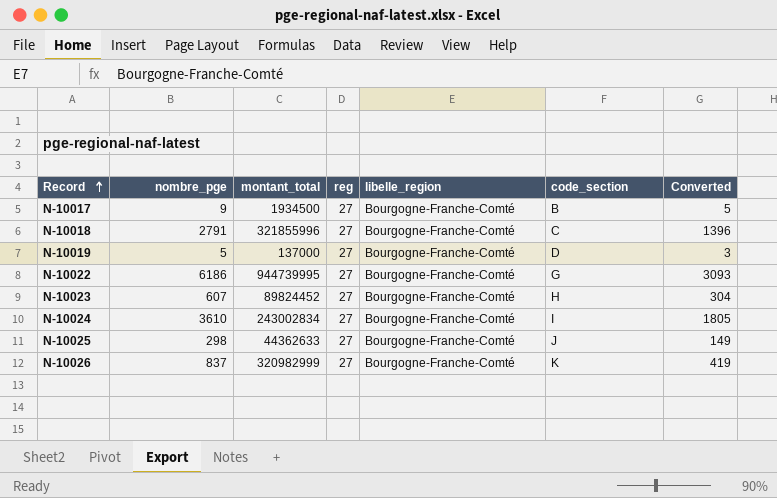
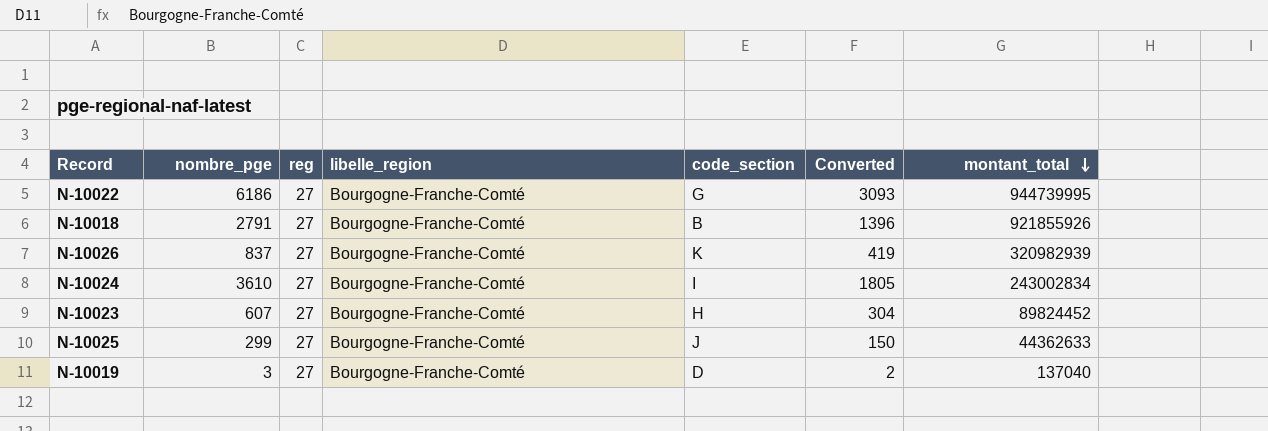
row order: Record ascending -> montant_total descending
column montant_total | position: 3 -> 7
row N-10017: 9 | 1934500 | 27 | Bourgogne-Franche-Comté | B | 5 -> none
N-10018 | code_section: C -> B
N-10018 | montant_total: 321855996 -> 921855926
N-10026 | montant_total: 320982999 -> 320982939
N-10025 | nombre_pge: 298 -> 299
N-10025 | Converted: 149 -> 150
N-10019 | nombre_pge: 5 -> 3
N-10019 | Converted: 3 -> 2
N-10019 | montant_total: 137000 -> 137040

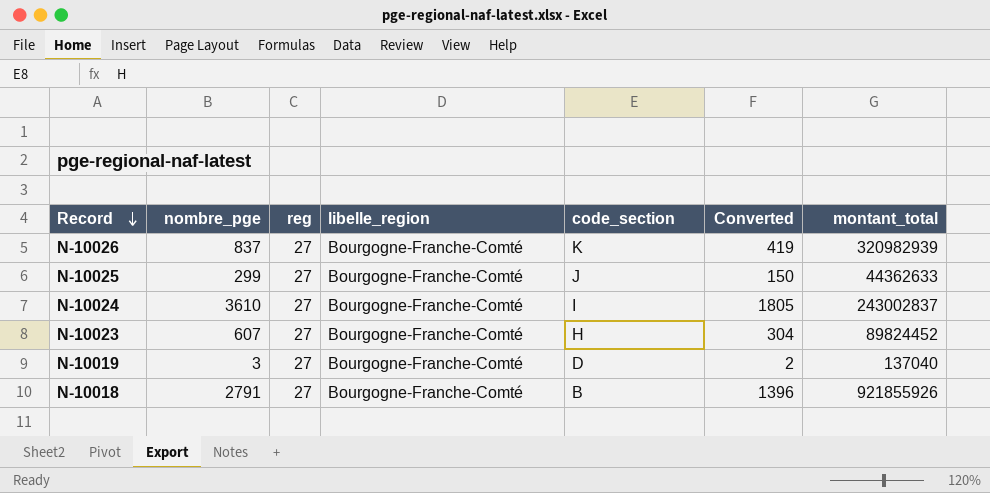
row order: montant_total descending -> Record descending
row N-10022: 6186 | 27 | Bourgogne-Franche-Comté | G | 3093 | 944739995 -> none
N-10024 | montant_total: 243002834 -> 243002837

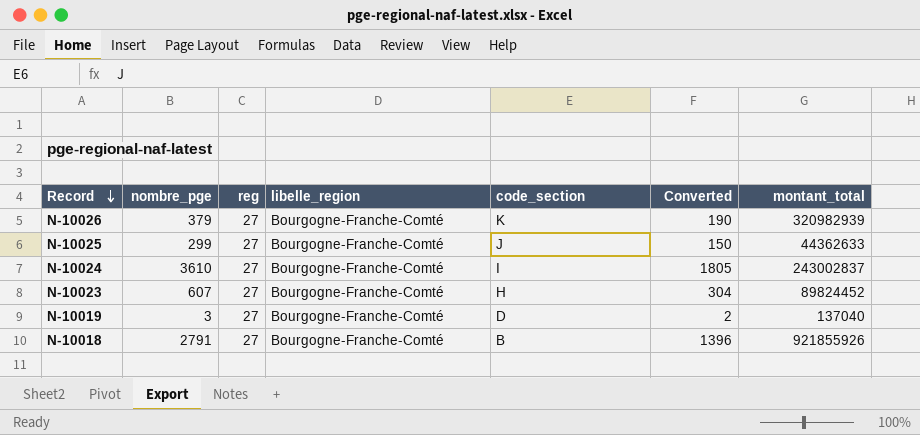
N-10026 | nombre_pge: 837 -> 379
N-10026 | Converted: 419 -> 190

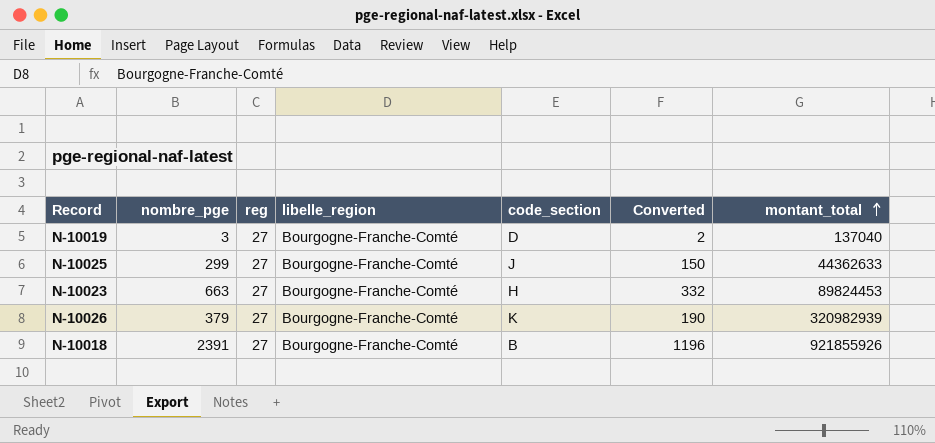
row order: Record descending -> montant_total ascending
row N-10024: 3610 | 27 | Bourgogne-Franche-Comté | I | 1805 | 243002837 -> none
N-10023 | nombre_pge: 607 -> 663
N-10023 | Converted: 304 -> 332
N-10023 | montant_total: 89824452 -> 89824453
N-10018 | nombre_pge: 2791 -> 2391
N-10018 | Converted: 1396 -> 1196

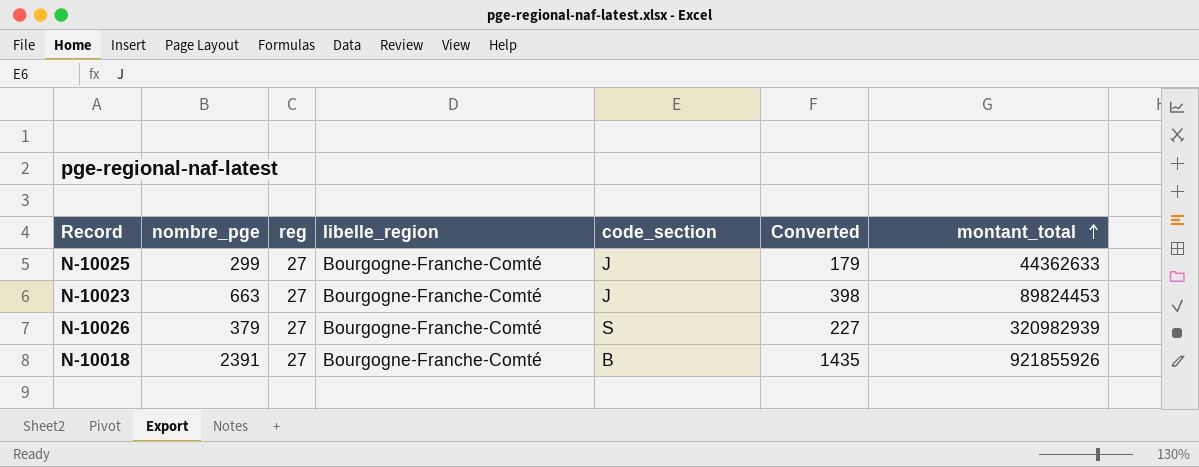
column Converted | formula: [nombre_pge] * 0.5 -> [nombre_pge] * 0.6
row N-10019: 3 | 27 | Bourgogne-Franche-Comté | D | 2 | 137040 -> none
N-10023 | code_section: H -> J
N-10026 | code_section: K -> S

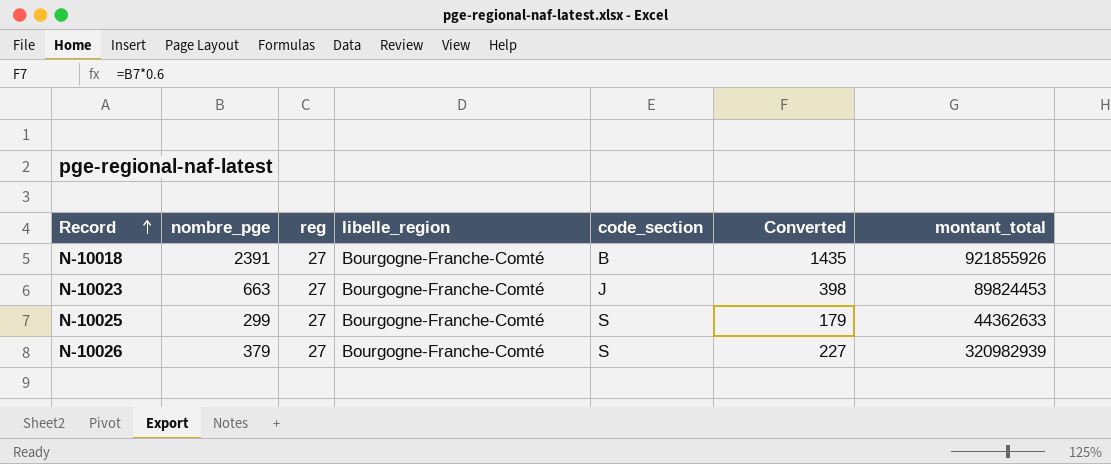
row order: montant_total ascending -> Record ascending
N-10025 | code_section: J -> S

